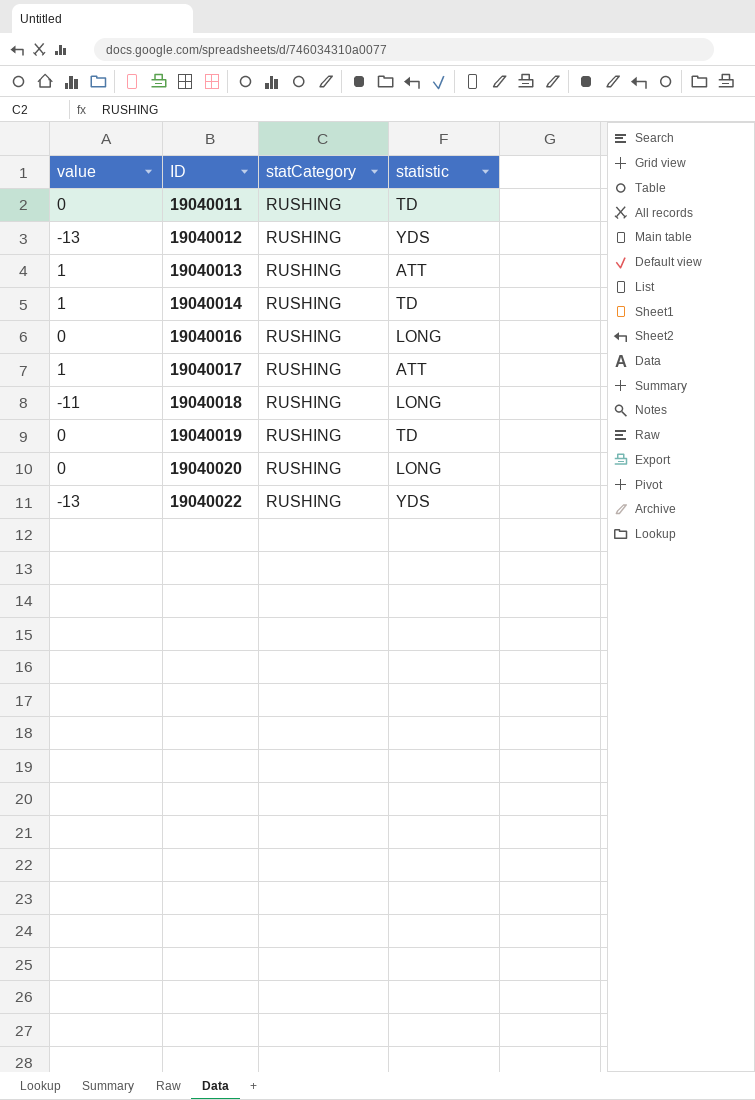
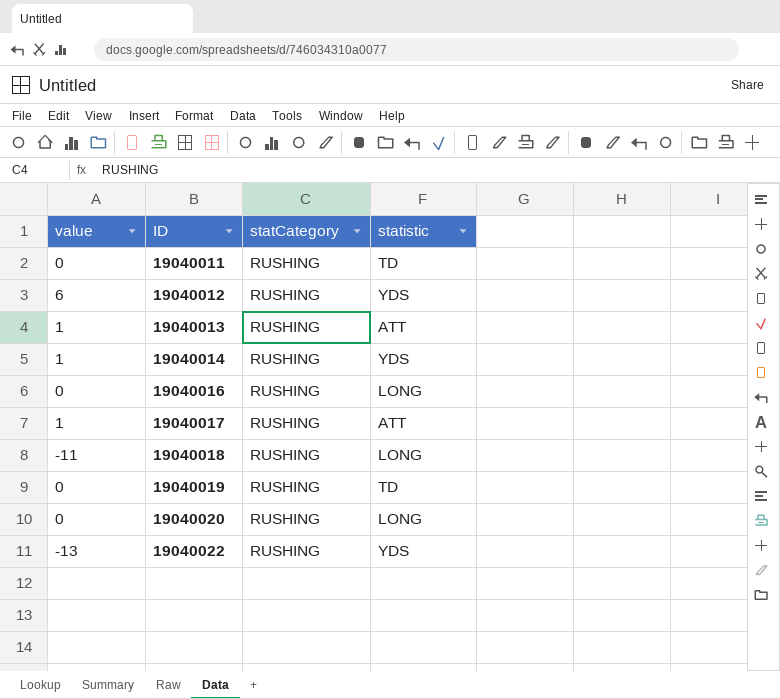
19040012 | value: -13 -> 6
19040014 | statistic: TD -> YDS

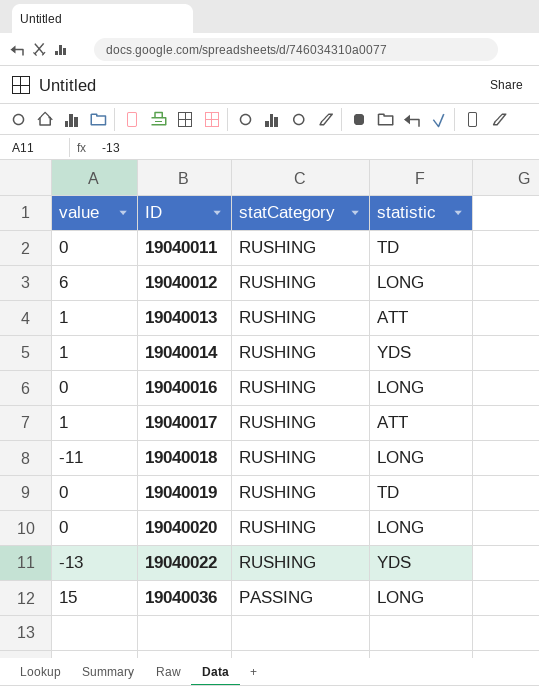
19040012 | statistic: YDS -> LONG
row 19040036: none -> 15 | PASSING | LONG

